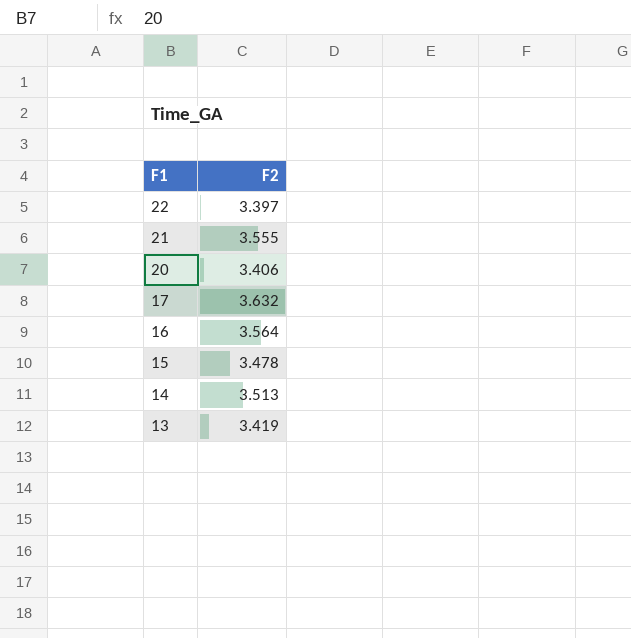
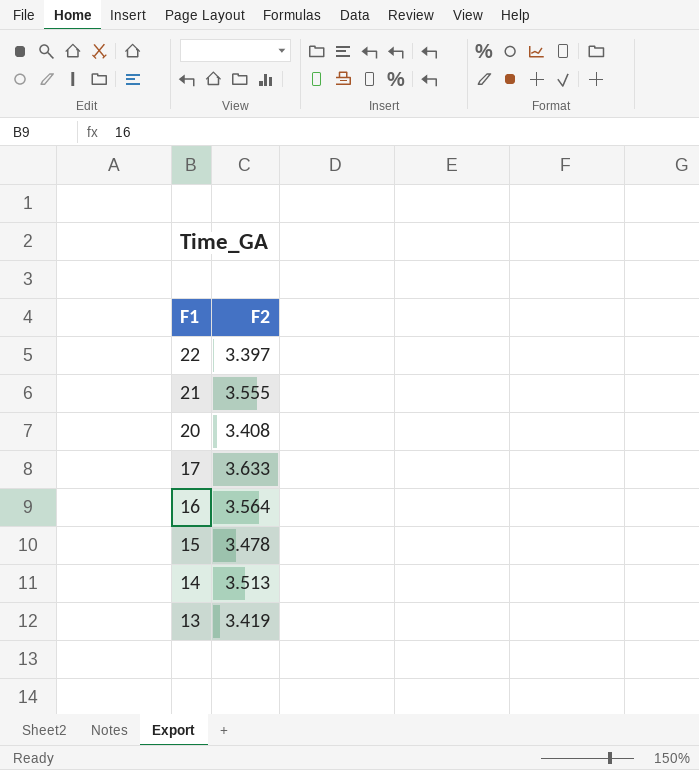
20 | F2: 3.406 -> 3.408
17 | F2: 3.632 -> 3.633

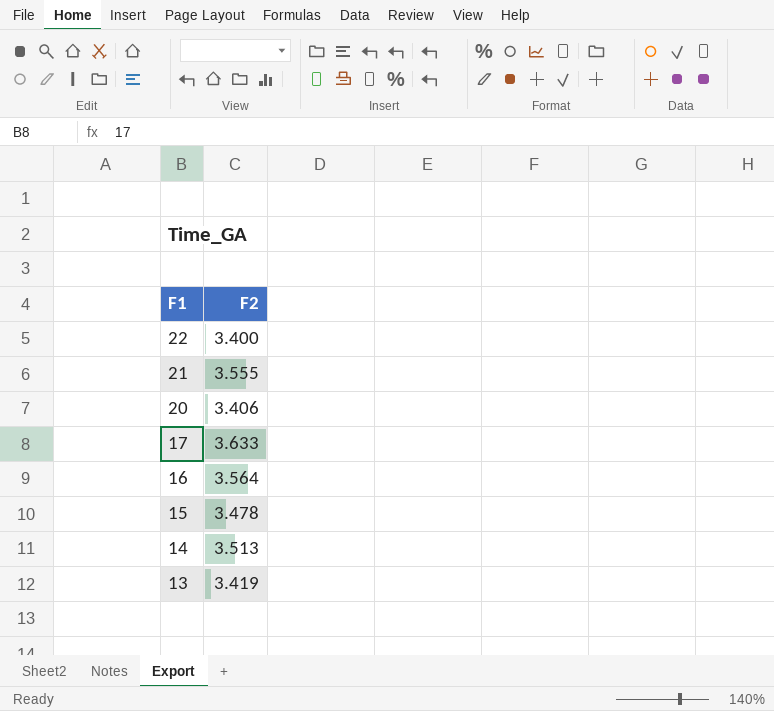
22 | F2: 3.397 -> 3.400
20 | F2: 3.408 -> 3.406

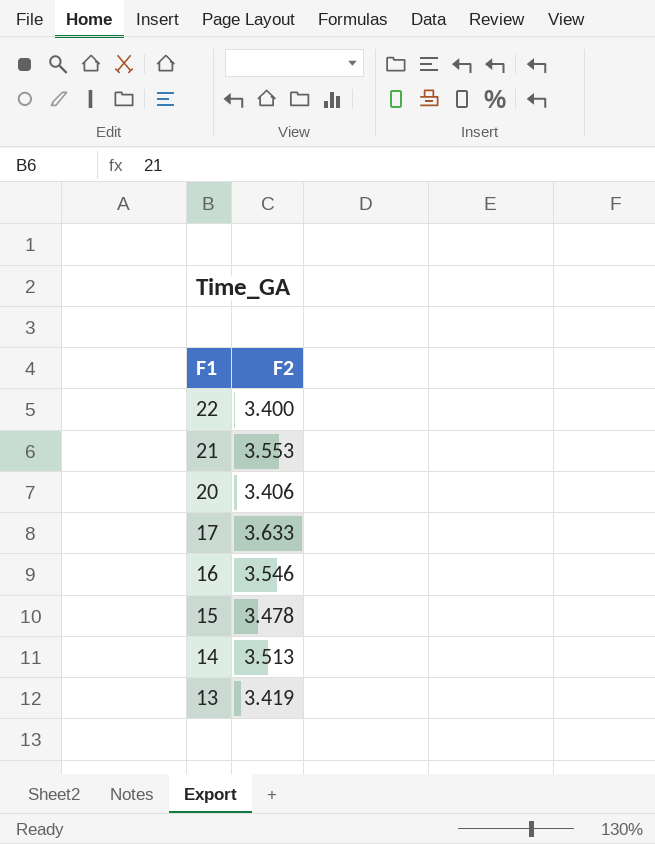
21 | F2: 3.555 -> 3.553
16 | F2: 3.564 -> 3.546

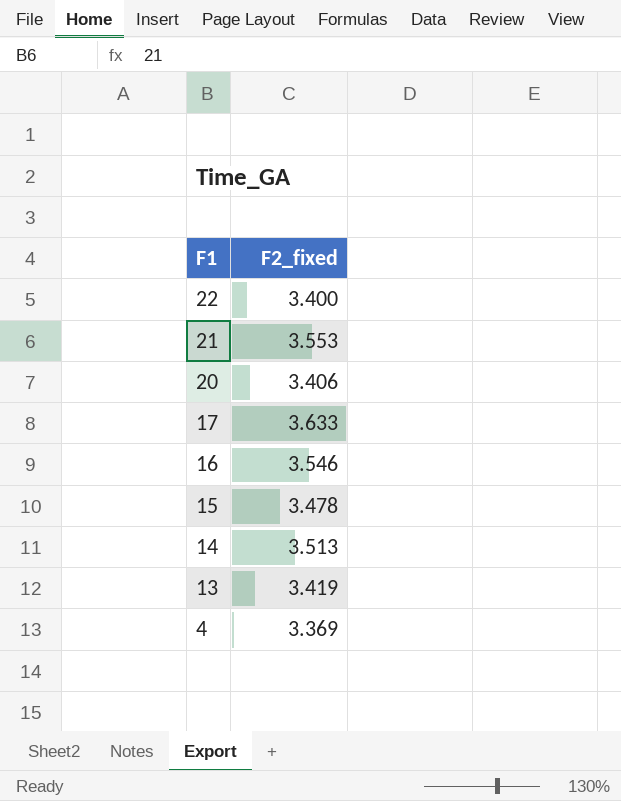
column name: F2 -> F2_fixed
row 4: none -> 3.369

